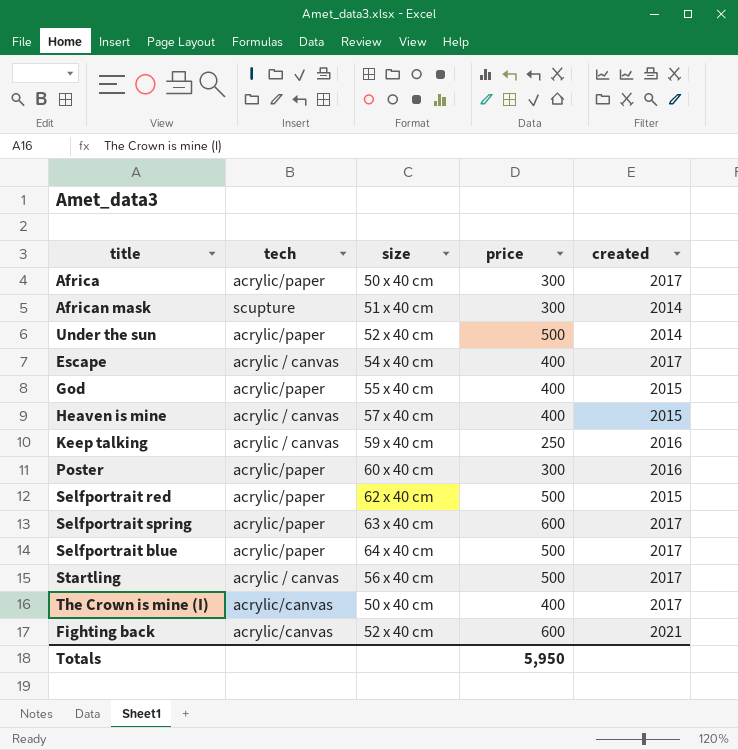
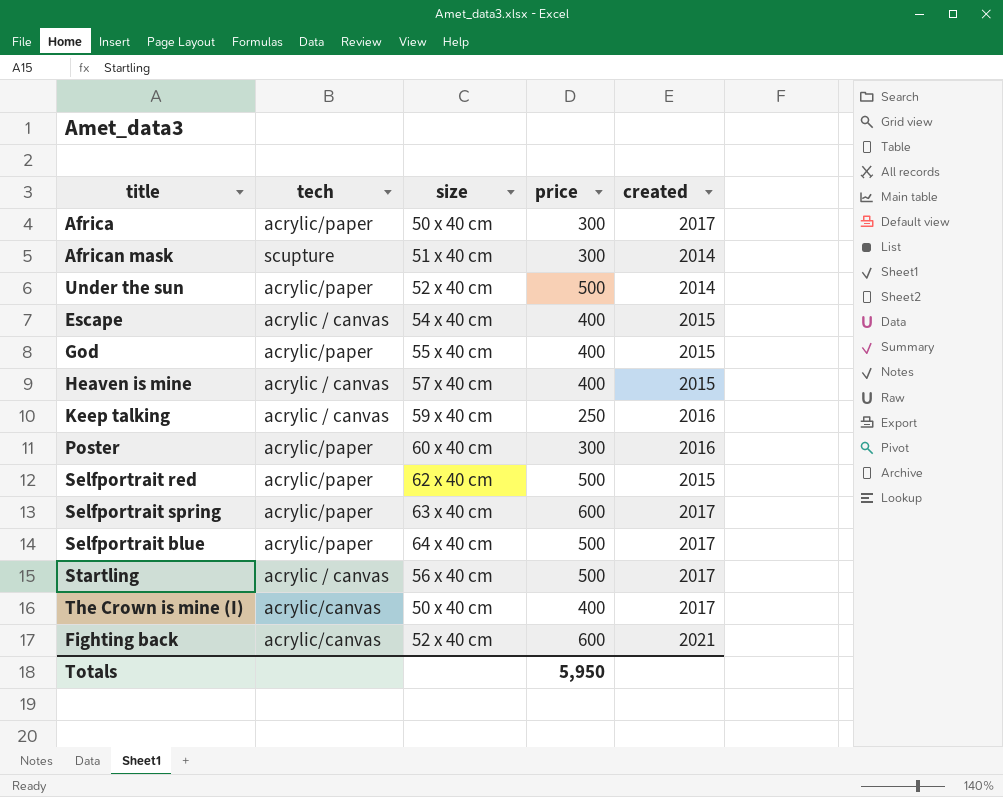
Escape | created: 2017 -> 2015

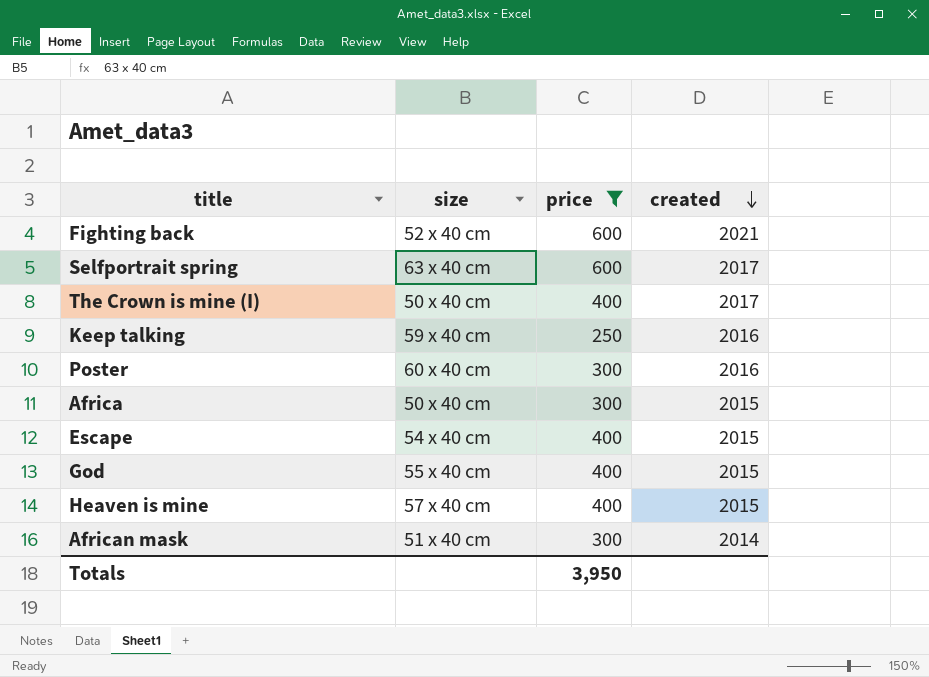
filter: none -> price != 500
row order: none -> created descending
column tech | position: 2 -> none
Africa | created: 2017 -> 2015
Totals | price: 5,950 -> 3,950

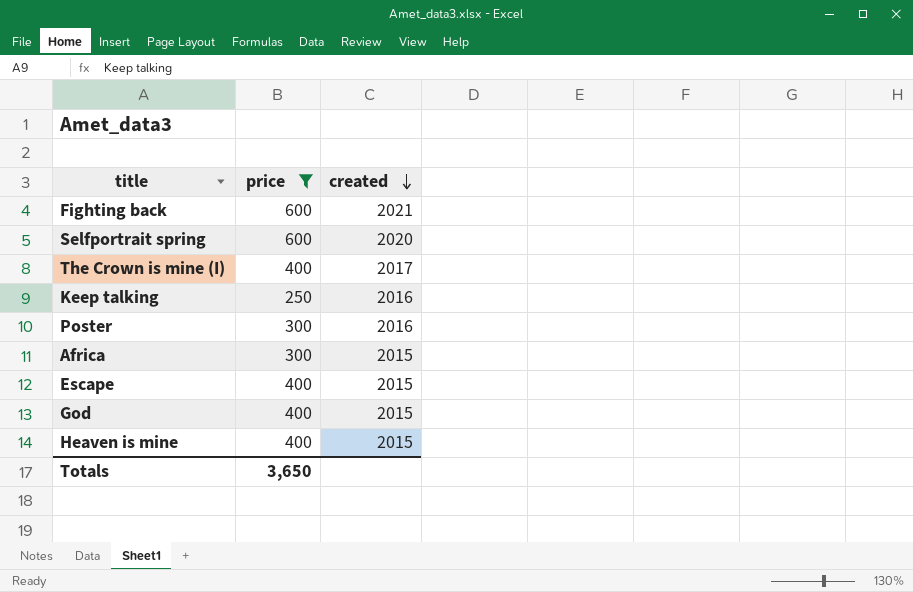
column size | position: 2 -> none
row African mask: 51 x 40 cm | 300 | 2014 -> none
Selfportrait spring | created: 2017 -> 2020
Totals | price: 3,950 -> 3,650

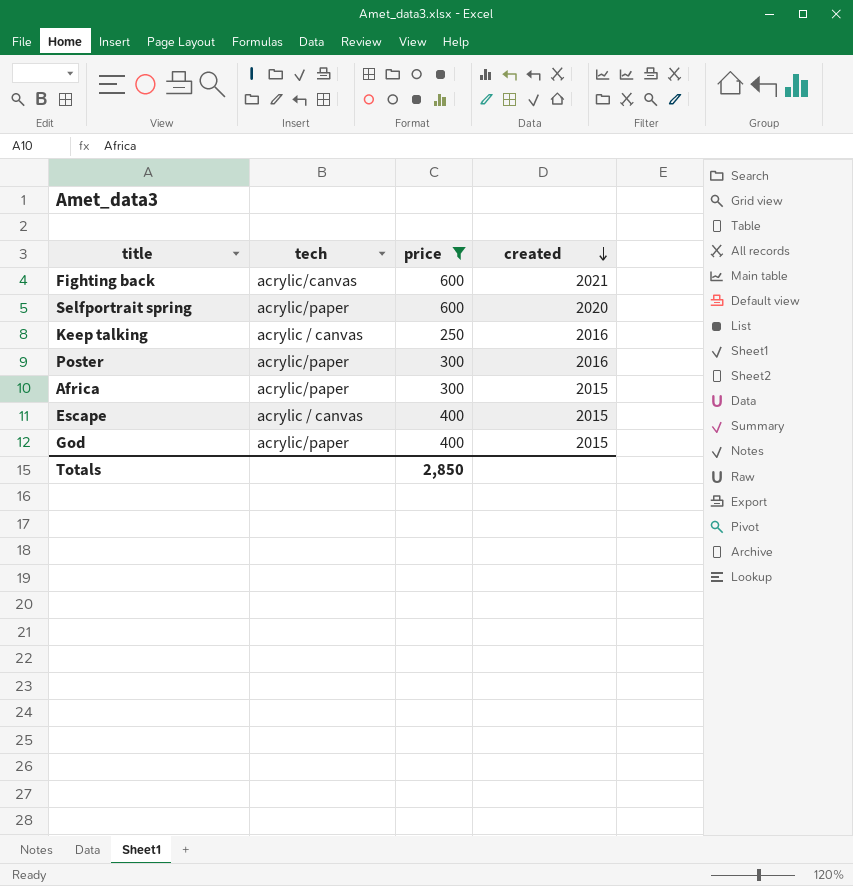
column tech | position: none -> 2
row The Crown is mine (I): 400 | 2017 -> none
row Heaven is mine: 400 | 2015 -> none
Totals | price: 3,650 -> 2,850

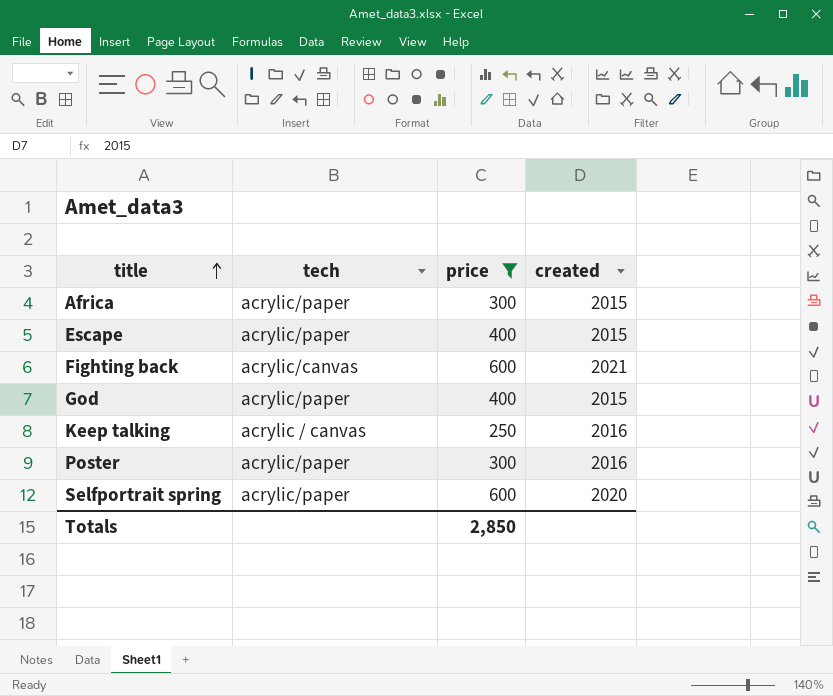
row order: created descending -> title ascending
Escape | tech: acrylic / canvas -> acrylic/paper

